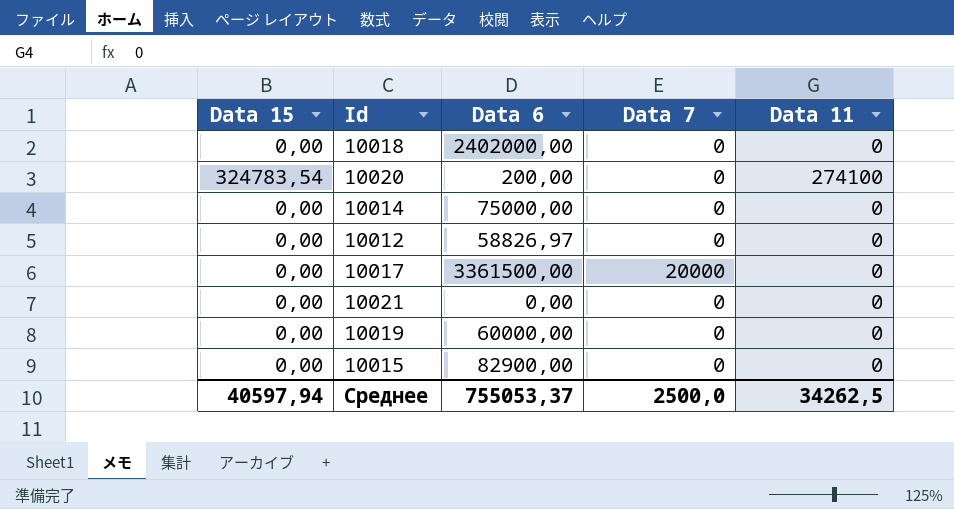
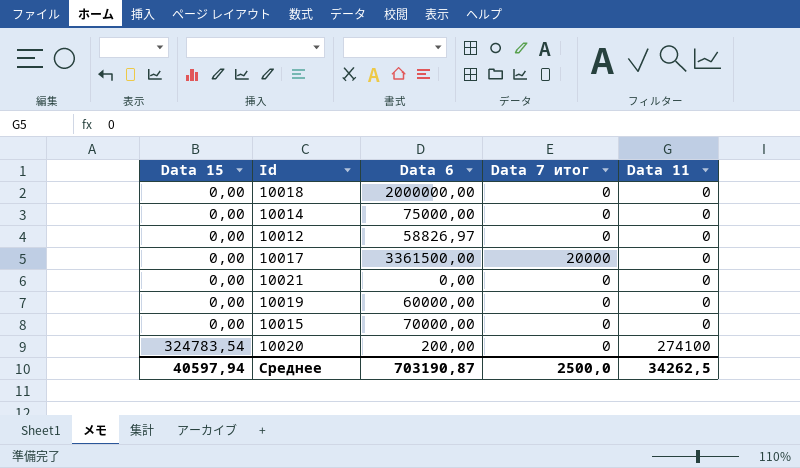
row order: none -> Data 15 ascending
column name: Data 7 -> Data 7 итог
10018 | Data 6: 2402000,00 -> 2000000,00
10015 | Data 6: 82900,00 -> 70000,00
Среднее | Data 6: 755053,37 -> 703190,87

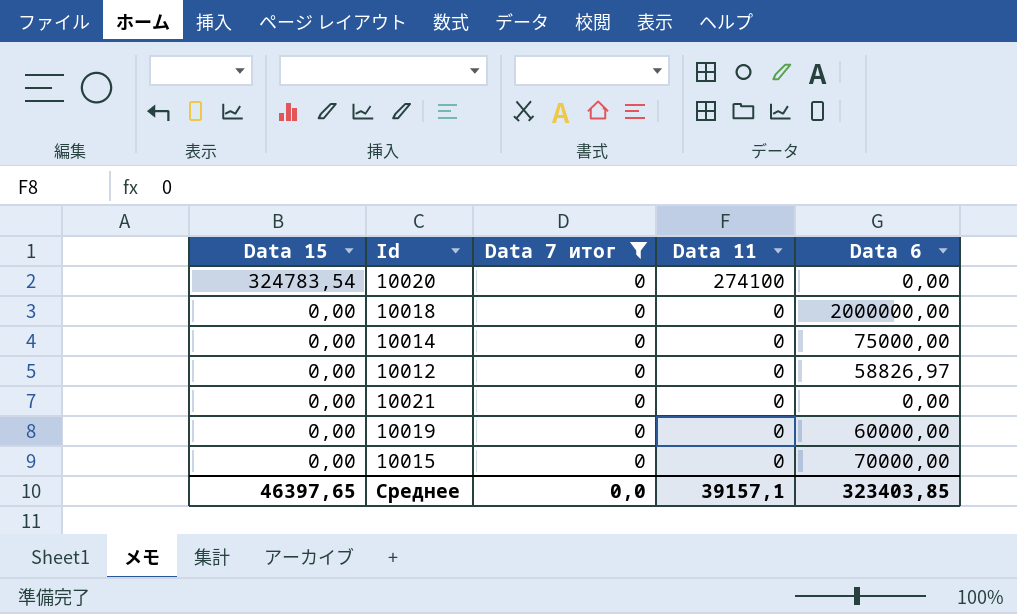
filter: none -> Data 7 итог = 0
row order: Data 15 ascending -> Data 15 descending
column Data 6 | position: 3 -> 5
10020 | Data 6: 200,00 -> 0,00
Среднее | Data 15: 40597,94 -> 46397,65
Среднее | Data 7 итог: 2500,0 -> 0,0
Среднее | Data 11: 34262,5 -> 39157,1
Среднее | Data 6: 703190,87 -> 323403,85

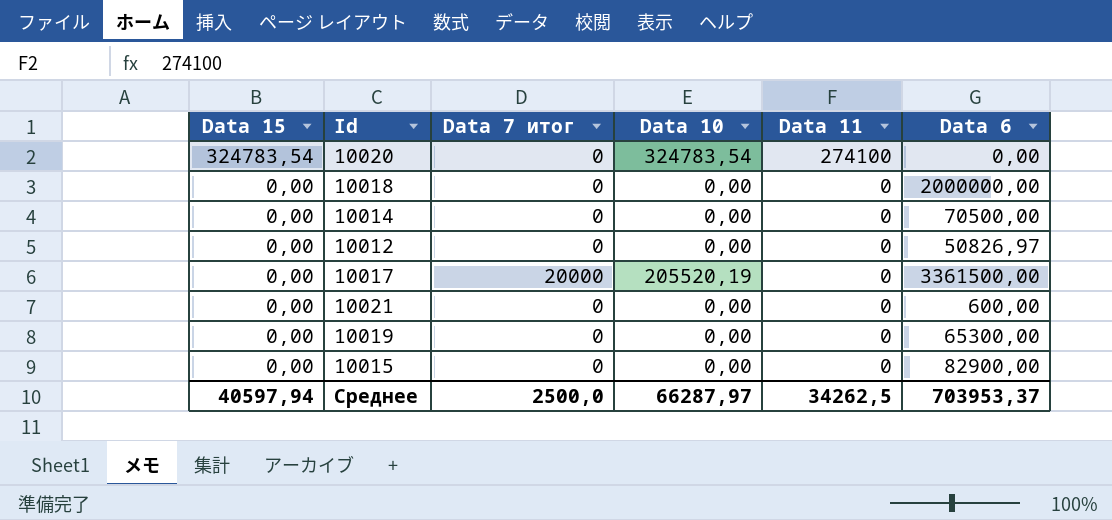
filter: Data 7 итог = 0 -> none
column Data 10 | position: none -> 4
10014 | Data 6: 75000,00 -> 70500,00
10012 | Data 6: 58826,97 -> 50826,97
10021 | Data 6: 0,00 -> 600,00
10019 | Data 6: 60000,00 -> 65300,00
10015 | Data 6: 70000,00 -> 82900,00
Среднее | Data 15: 46397,65 -> 40597,94
Среднее | Data 7 итог: 0,0 -> 2500,0
Среднее | Data 11: 39157,1 -> 34262,5
Среднее | Data 6: 323403,85 -> 703953,37

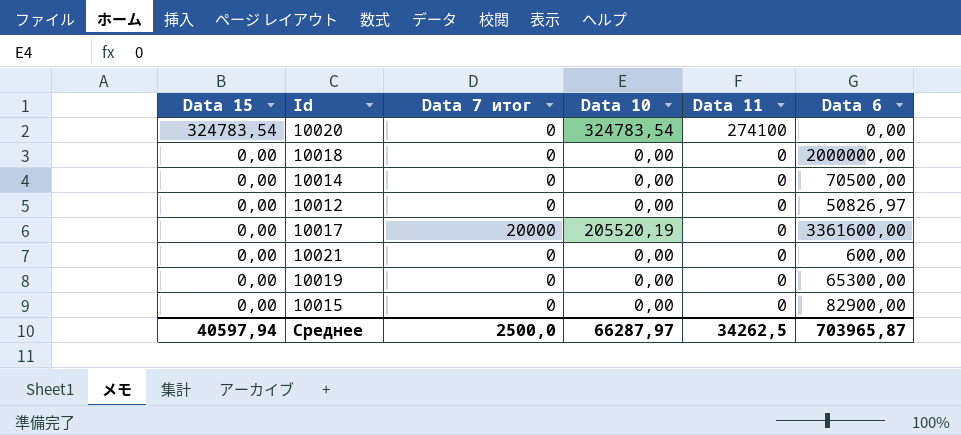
10017 | Data 6: 3361500,00 -> 3361600,00
Среднее | Data 6: 703953,37 -> 703965,87

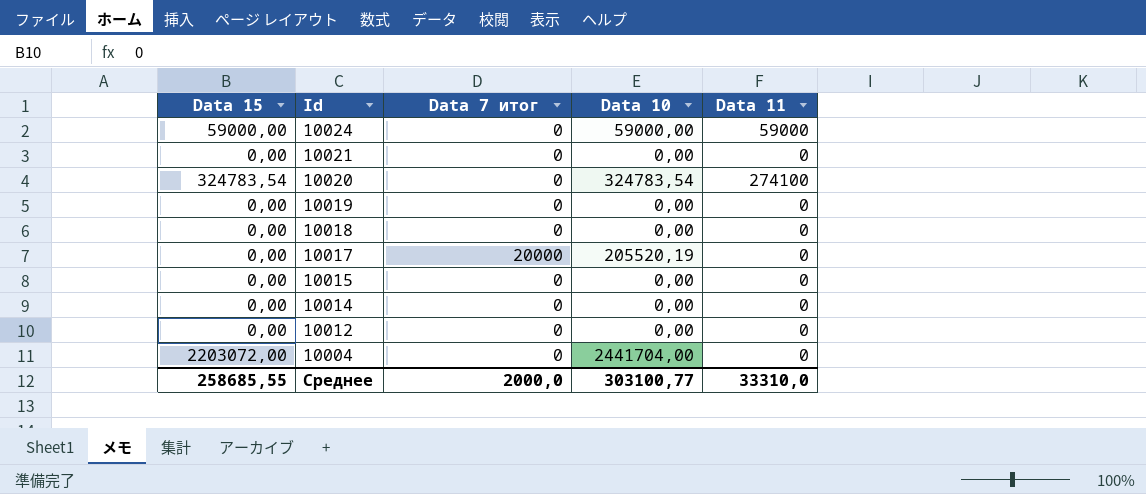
row order: Data 15 descending -> Id descending
column Data 6 | position: 6 -> none
row 10024: none -> 59000,00 | 0 | 59000,00 | 59000
row 10004: none -> 2203072,00 | 0 | 2441704,00 | 0
Среднее | Data 15: 40597,94 -> 258685,55
Среднее | Data 7 итог: 2500,0 -> 2000,0
Среднее | Data 10: 66287,97 -> 303100,77
Среднее | Data 11: 34262,5 -> 33310,0

